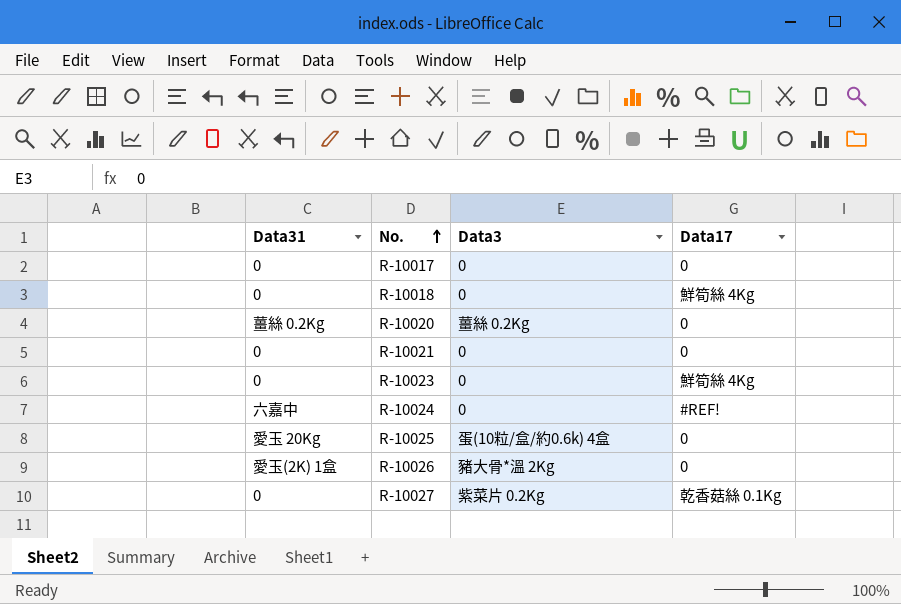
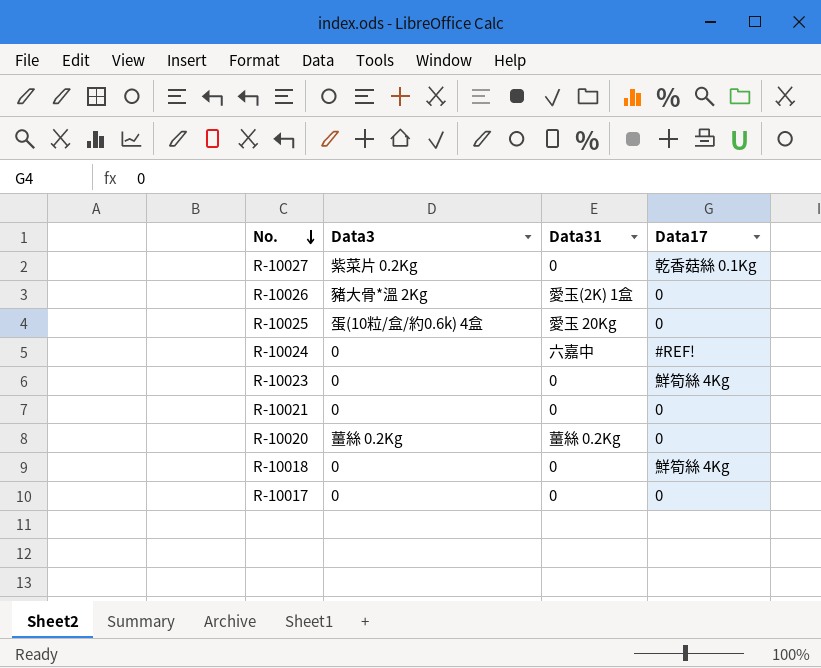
row order: No. ascending -> No. descending
column Data31 | position: 1 -> 3

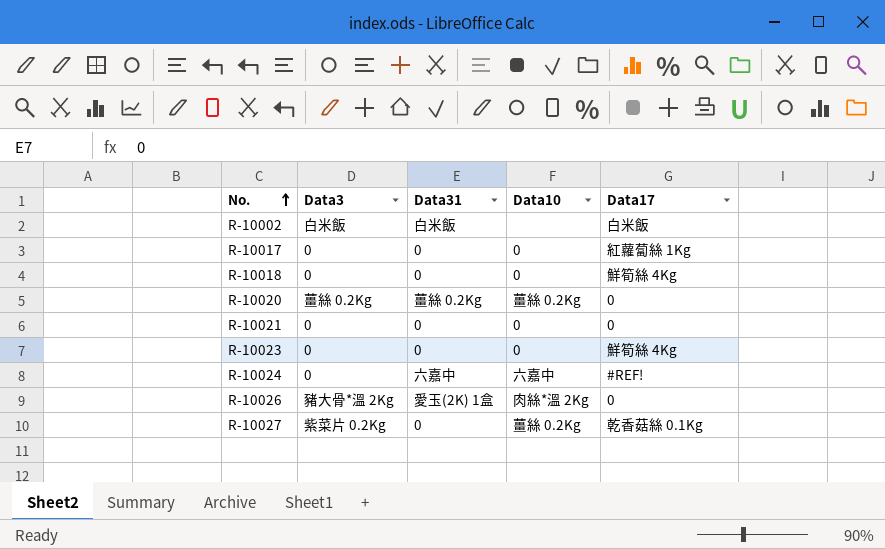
row order: No. descending -> No. ascending
column Data10 | position: none -> 4
row R-10025: 蛋(10粒/盒/約0.6k) 4盒 | 愛玉 20Kg | 0 -> none
row R-10002: none -> 白米飯 | 白米飯 | none | 白米飯
R-10017 | Data17: 0 -> 紅蘿蔔絲 1Kg

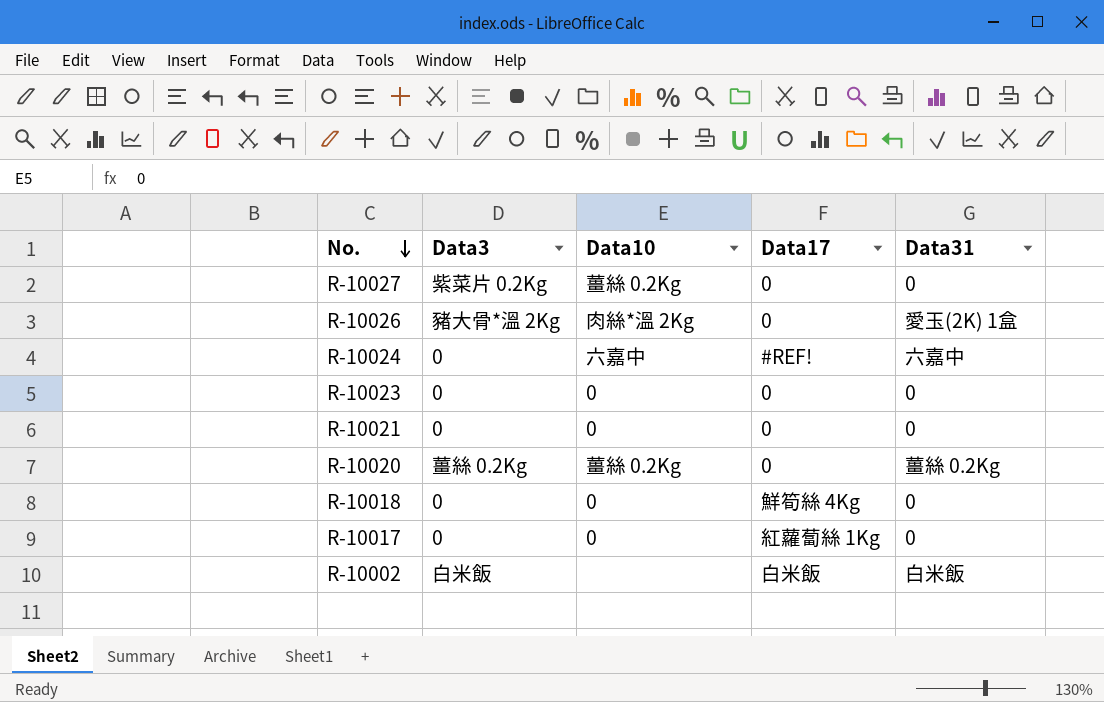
row order: No. ascending -> No. descending
column Data31 | position: 3 -> 5
R-10027 | Data17: 乾香菇絲 0.1Kg -> 0
R-10023 | Data17: 鮮筍絲 4Kg -> 0

